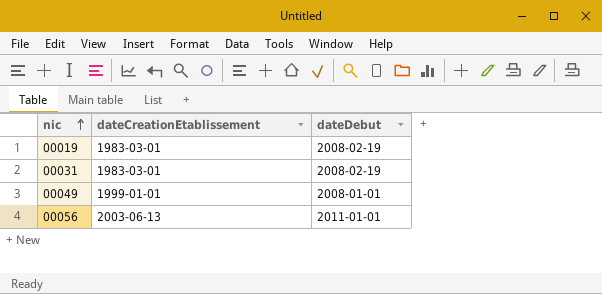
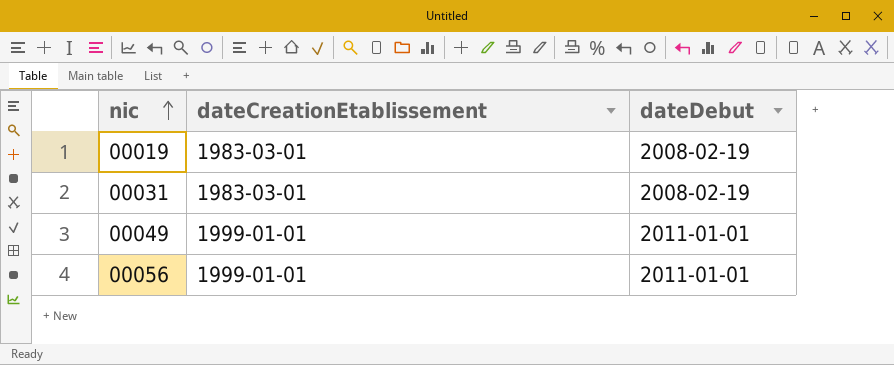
00049 | dateDebut: 2008-01-01 -> 2011-01-01
00056 | dateCreationEtablissement: 2003-06-13 -> 1999-01-01

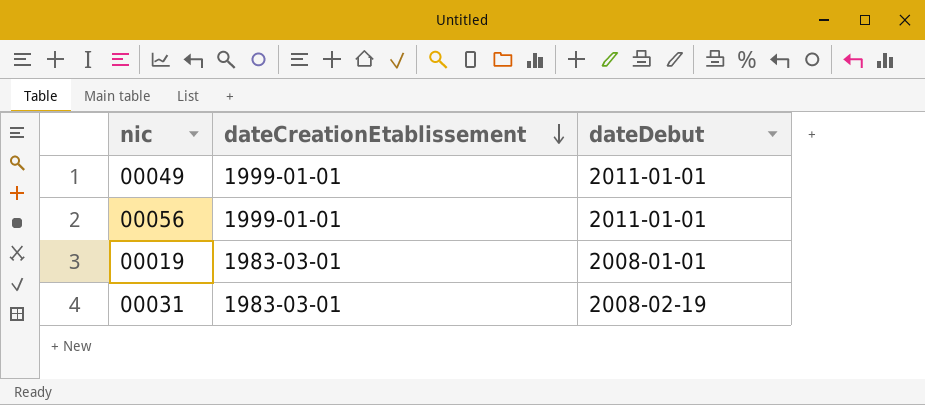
row order: nic ascending -> dateCreationEtablissement descending
00019 | dateDebut: 2008-02-19 -> 2008-01-01

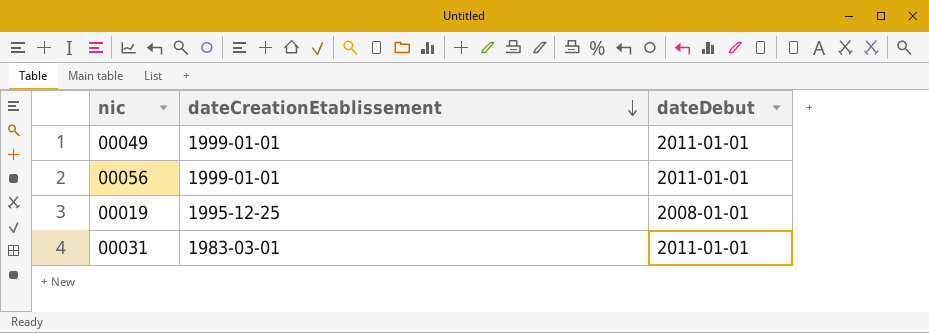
00019 | dateCreationEtablissement: 1983-03-01 -> 1995-12-25
00031 | dateDebut: 2008-02-19 -> 2011-01-01

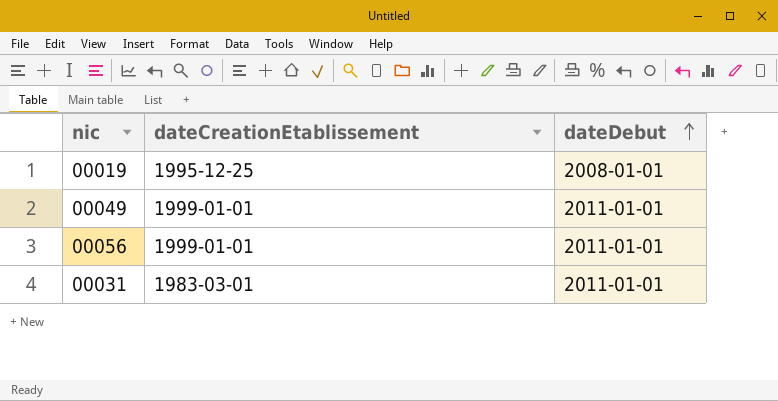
row order: dateCreationEtablissement descending -> dateDebut ascending

